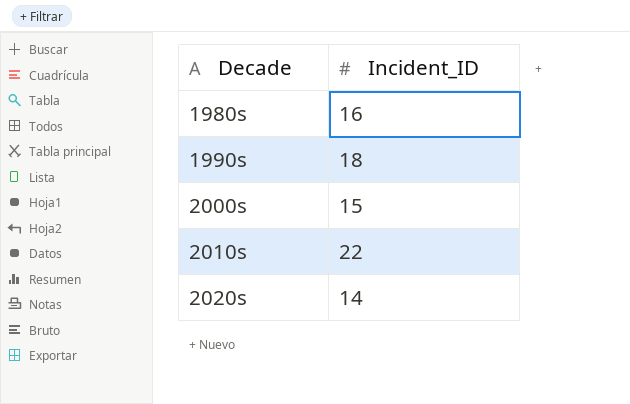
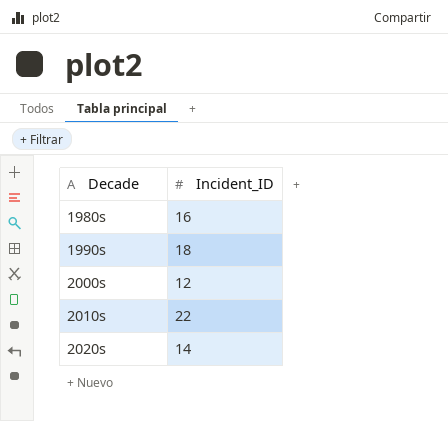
2000s | Incident_ID: 15 -> 12

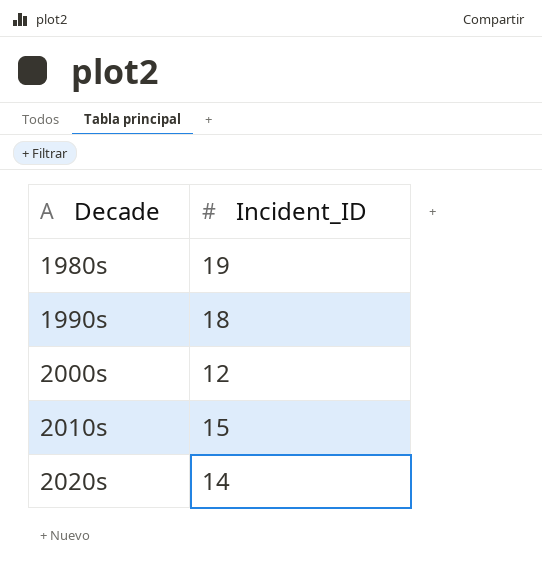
1980s | Incident_ID: 16 -> 19
2010s | Incident_ID: 22 -> 15

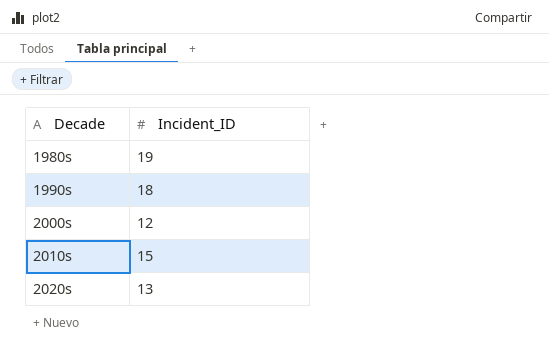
2020s | Incident_ID: 14 -> 13

